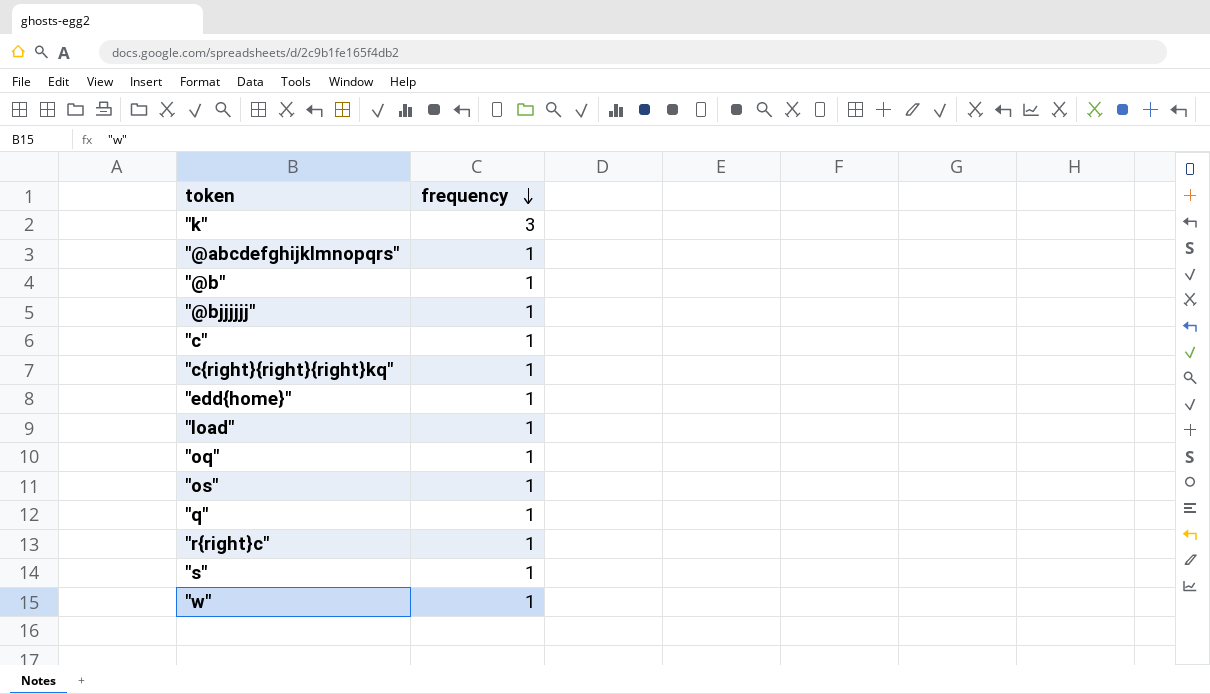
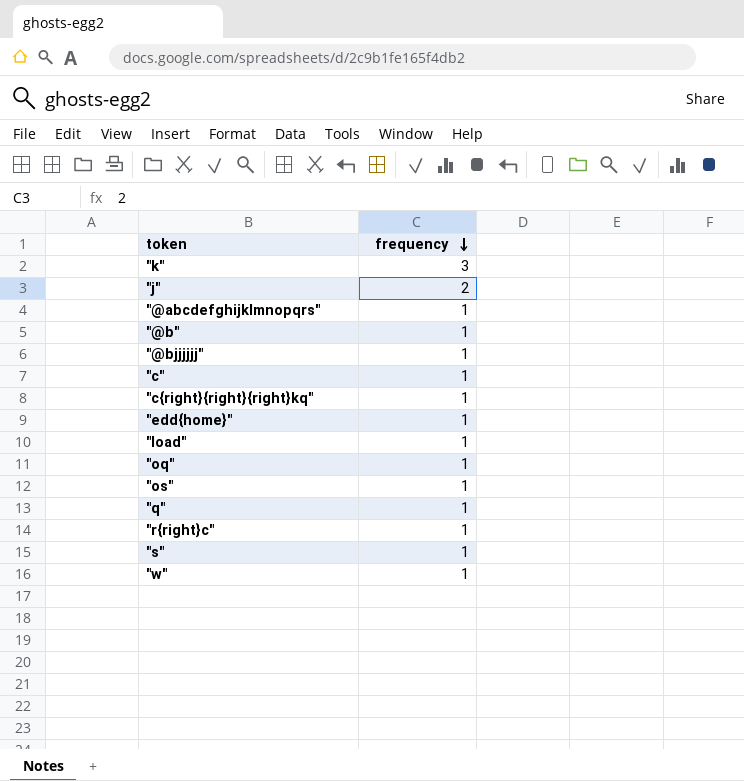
row "j": none -> 2

